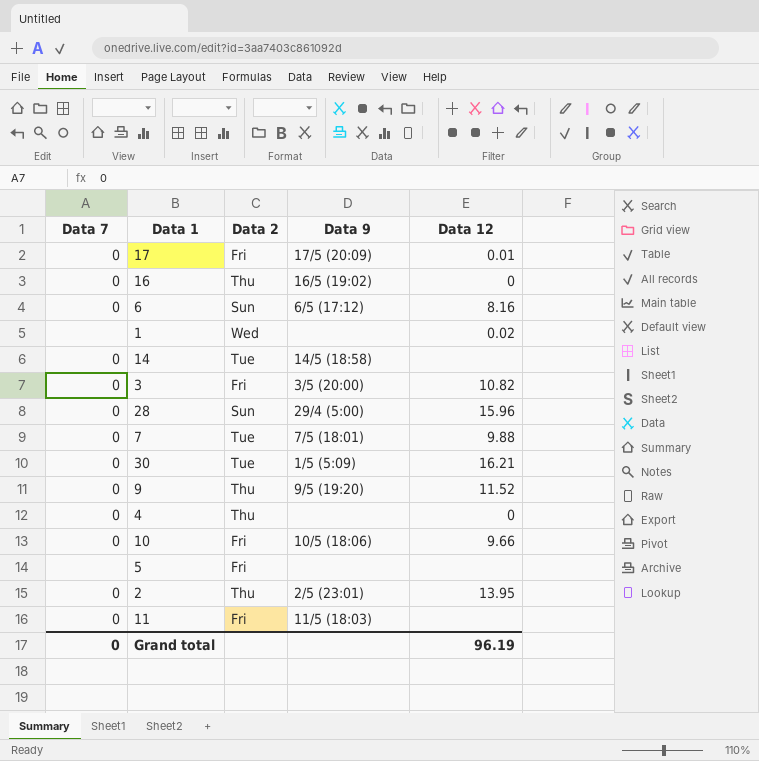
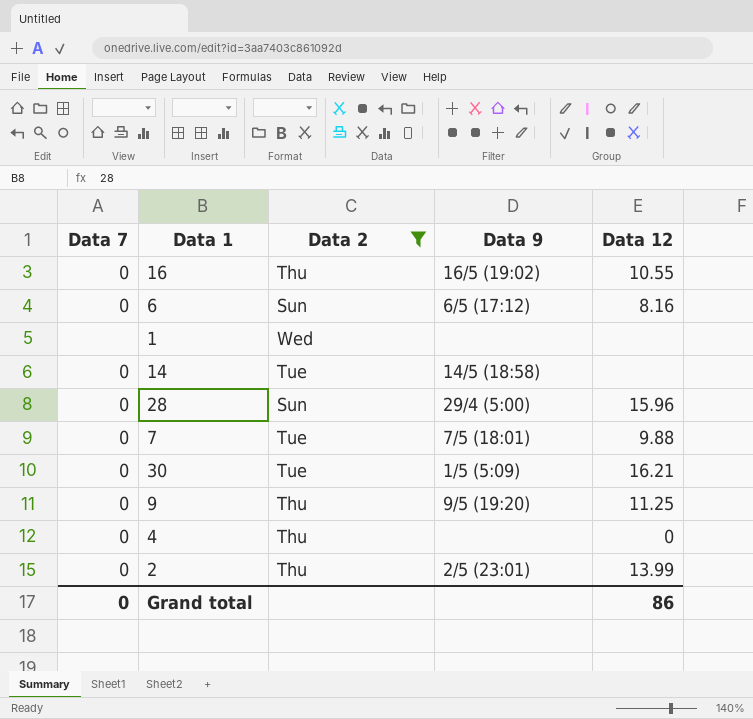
filter: none -> Data 2 != Fri
16 | Data 12: 0 -> 10.55
1 | Data 12: 0.02 -> none
9 | Data 12: 11.52 -> 11.25
2 | Data 12: 13.95 -> 13.99
Grand total | Data 12: 96.19 -> 86

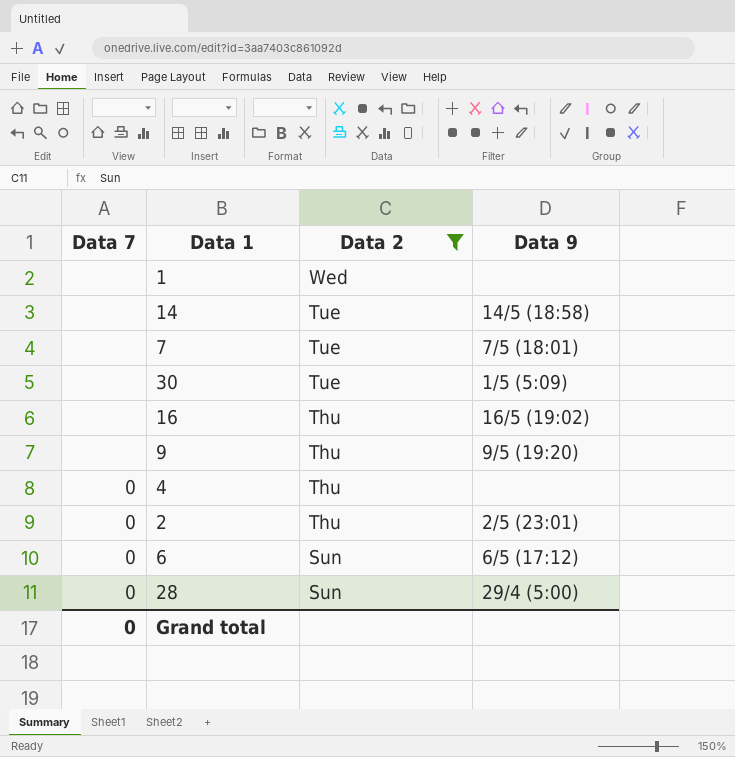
row order: none -> Data 2 descending
column Data 12 | position: 5 -> none
14 | Data 7: 0 -> none
7 | Data 7: 0 -> none
30 | Data 7: 0 -> none
16 | Data 7: 0 -> none
9 | Data 7: 0 -> none

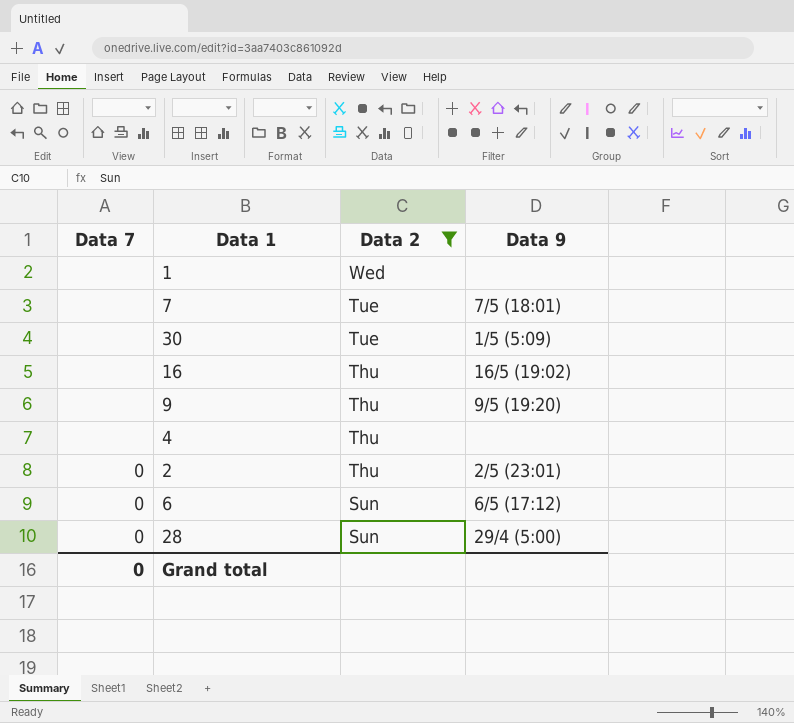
row 14: none | Tue | 14/5 (18:58) -> none
4 | Data 7: 0 -> none

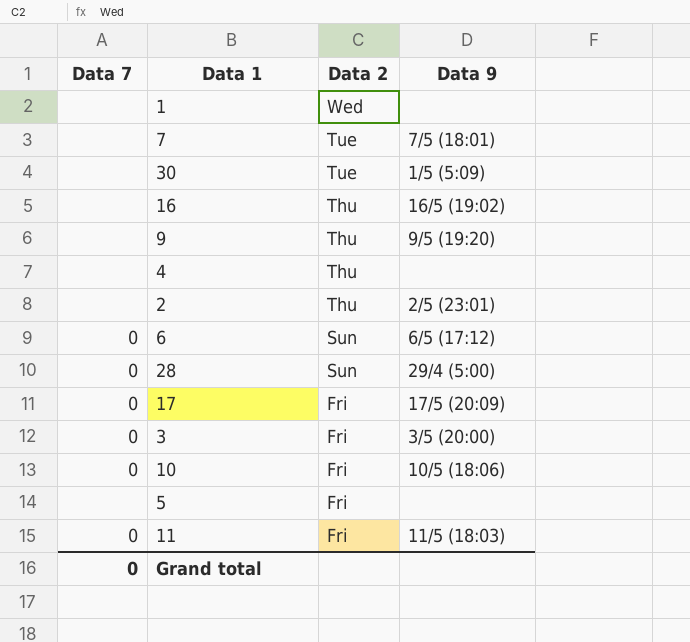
filter: Data 2 != Fri -> none
2 | Data 7: 0 -> none

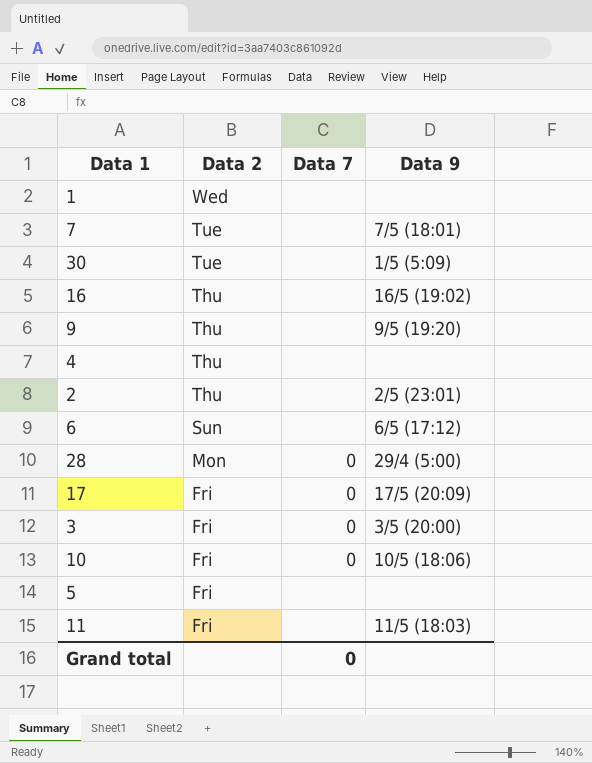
column Data 7 | position: 1 -> 3
6 | Data 7: 0 -> none
28 | Data 2: Sun -> Mon
11 | Data 7: 0 -> none

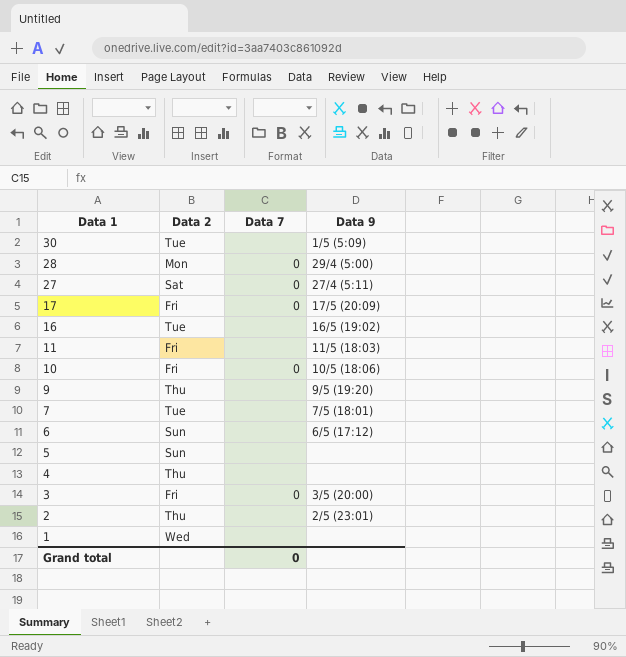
row order: Data 2 descending -> Data 1 descending
row 27: none -> Sat | 0 | 27/4 (5:11)
16 | Data 2: Thu -> Tue
5 | Data 2: Fri -> Sun

